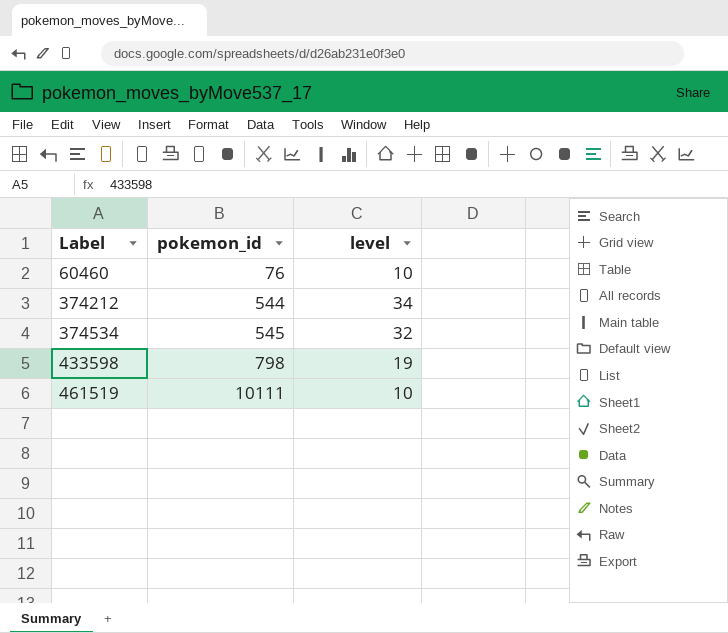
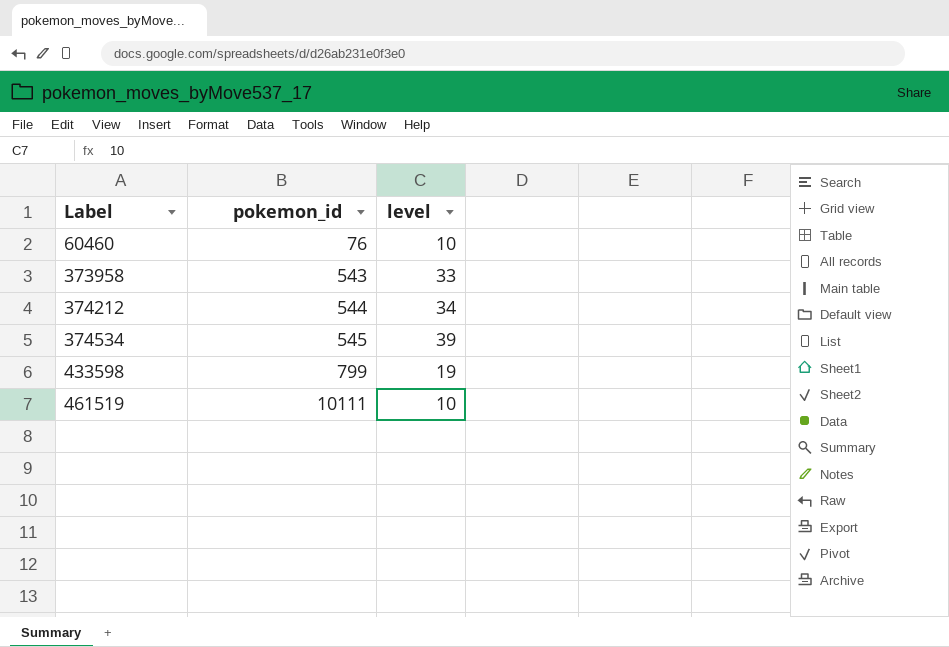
row 373958: none -> 543 | 33
374534 | level: 32 -> 39
433598 | pokemon_id: 798 -> 799

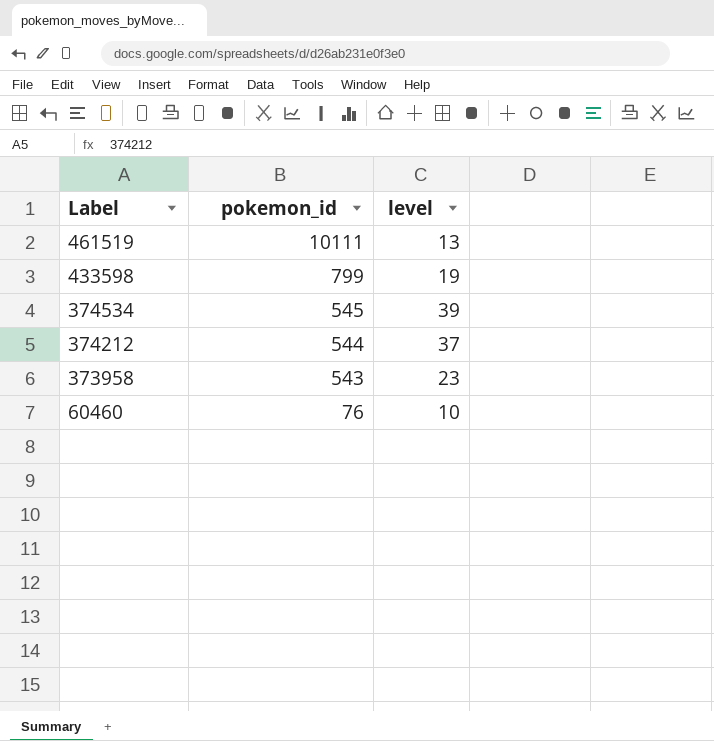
row order: Label ascending -> Label descending
461519 | level: 10 -> 13
374212 | level: 34 -> 37
373958 | level: 33 -> 23

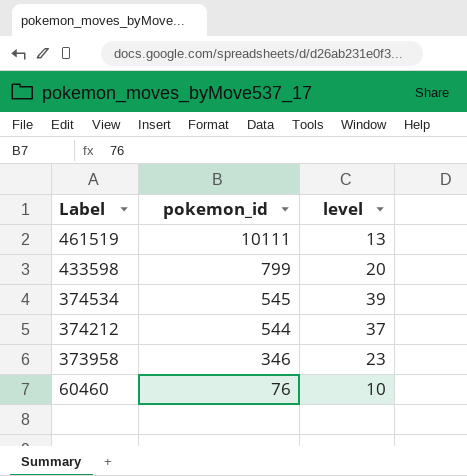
433598 | level: 19 -> 20
373958 | pokemon_id: 543 -> 346

